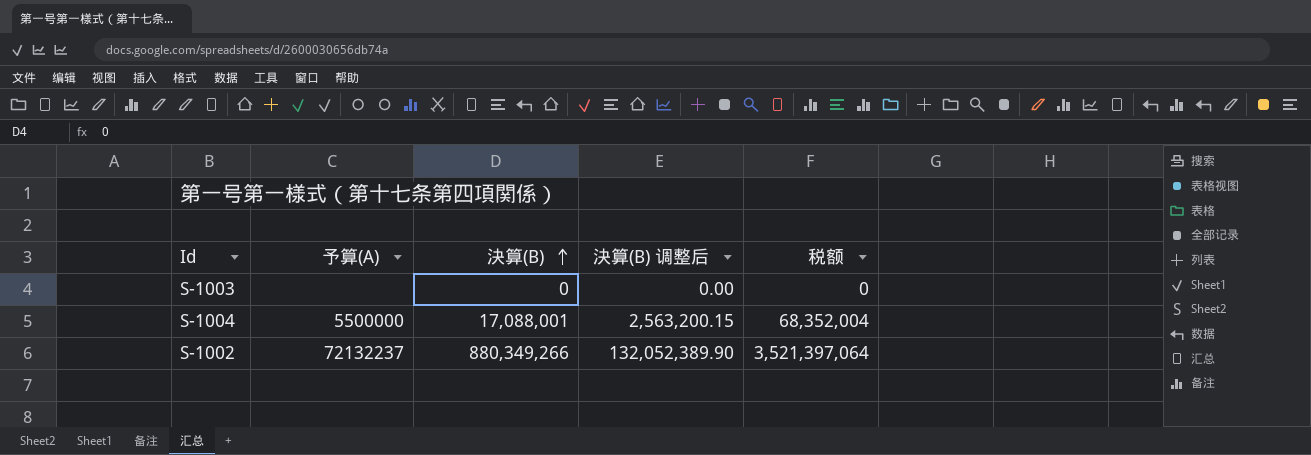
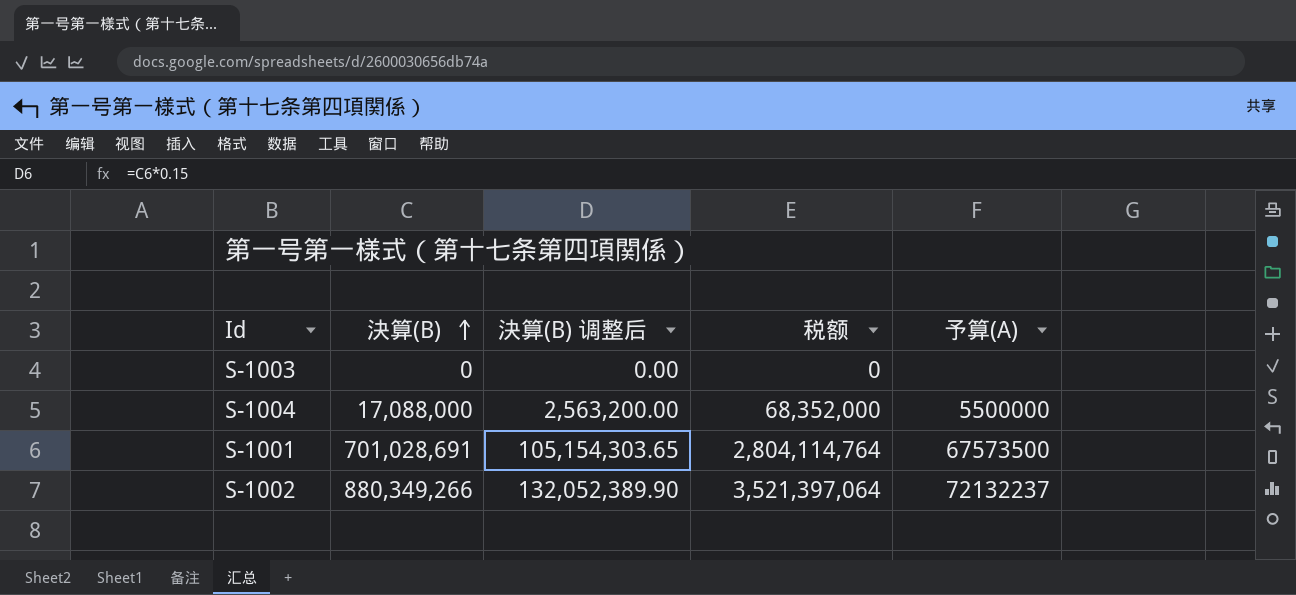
column 予算(A) | position: 2 -> 5
S-1004 | 決算(B): 17,088,001 -> 17,088,000
S-1004 | 決算(B) 调整后: 2,563,200.15 -> 2,563,200.00
S-1004 | 税额: 68,352,004 -> 68,352,000
row S-1001: none -> 701,028,691 | 105,154,303.65 | 2,804,114,764 | 67573500

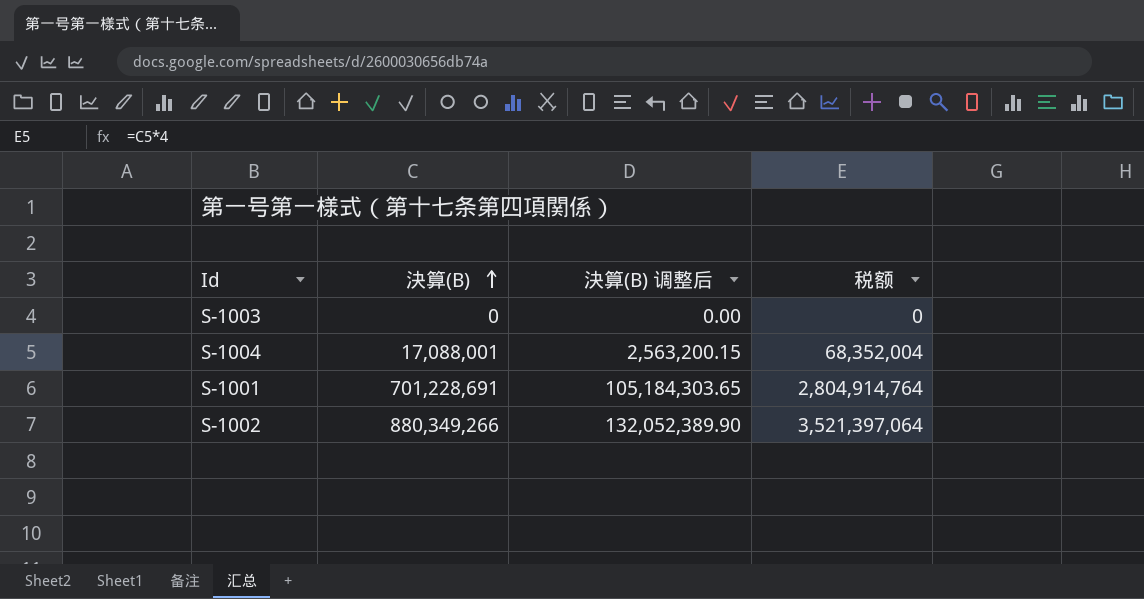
column 予算(A) | position: 5 -> none
S-1004 | 決算(B): 17,088,000 -> 17,088,001
S-1004 | 決算(B) 调整后: 2,563,200.00 -> 2,563,200.15
S-1004 | 税额: 68,352,000 -> 68,352,004
S-1001 | 決算(B): 701,028,691 -> 701,228,691
S-1001 | 決算(B) 调整后: 105,154,303.65 -> 105,184,303.65
S-1001 | 税额: 2,804,114,764 -> 2,804,914,764

